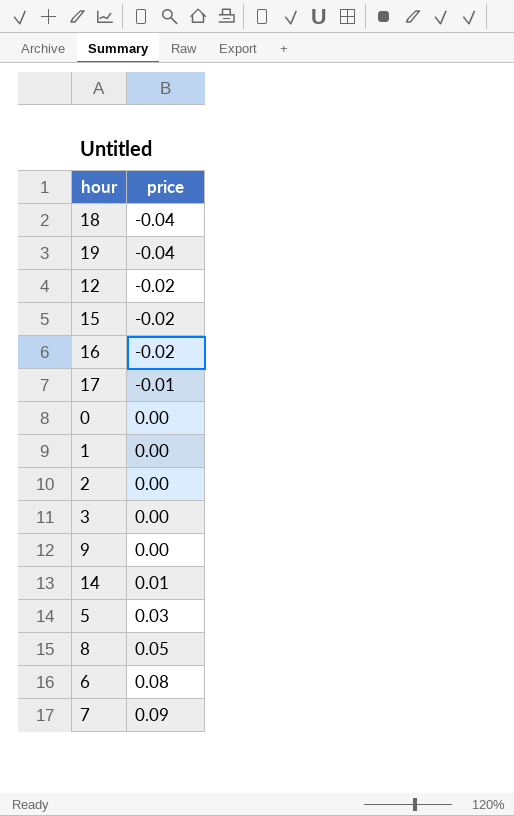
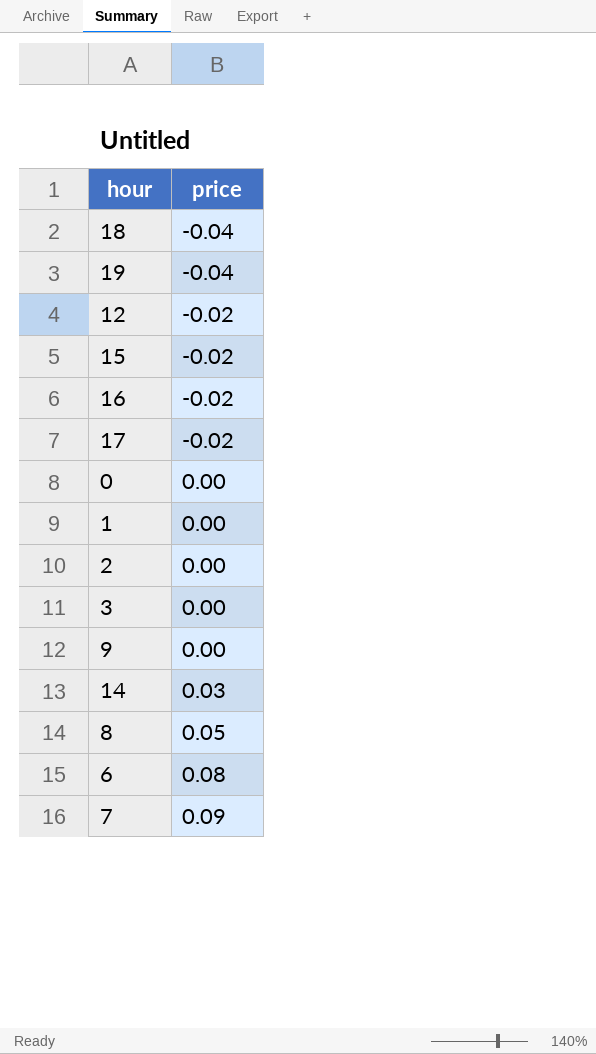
row 5: 0.03 -> none
17 | price: -0.01 -> -0.02
14 | price: 0.01 -> 0.03

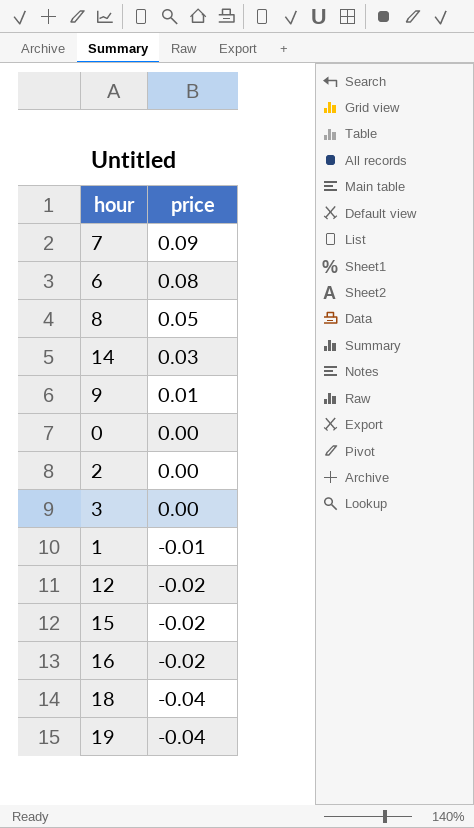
row order: price ascending -> price descending
row 17: -0.02 -> none
9 | price: 0.00 -> 0.01
1 | price: 0.00 -> -0.01

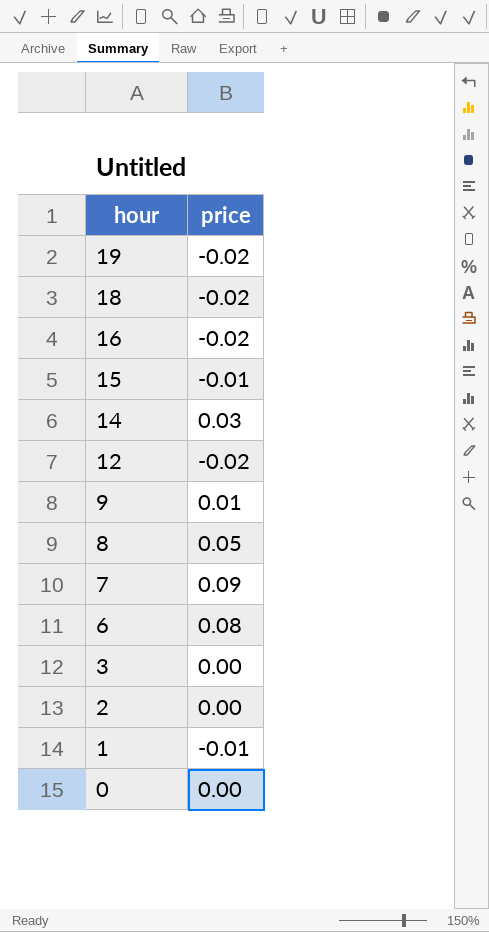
row order: price descending -> hour descending
19 | price: -0.04 -> -0.02
18 | price: -0.04 -> -0.02
15 | price: -0.02 -> -0.01

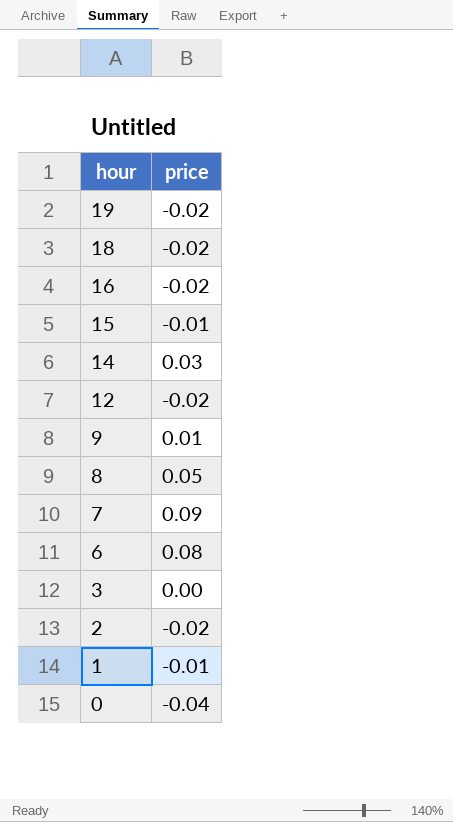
2 | price: 0.00 -> -0.02
0 | price: 0.00 -> -0.04

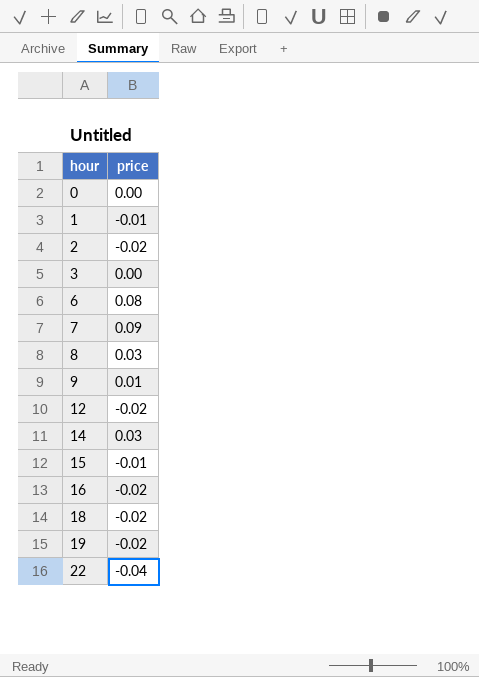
row order: hour descending -> hour ascending
0 | price: -0.04 -> 0.00
8 | price: 0.05 -> 0.03
row 22: none -> -0.04

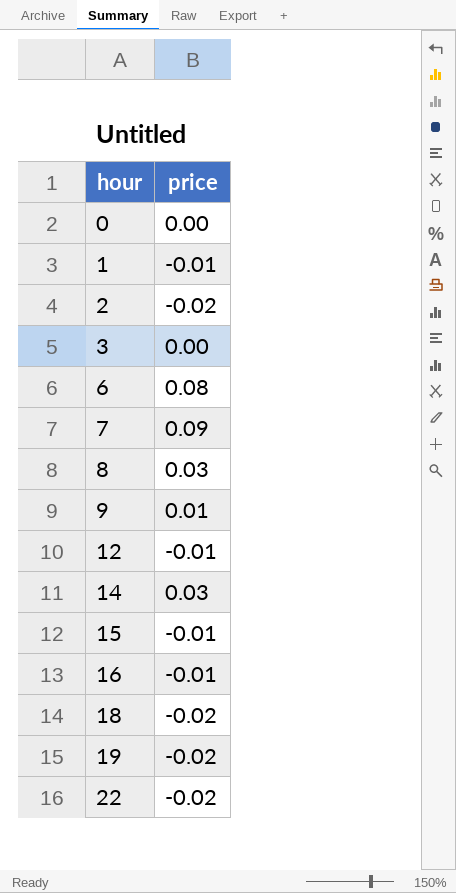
12 | price: -0.02 -> -0.01
16 | price: -0.02 -> -0.01
22 | price: -0.04 -> -0.02

